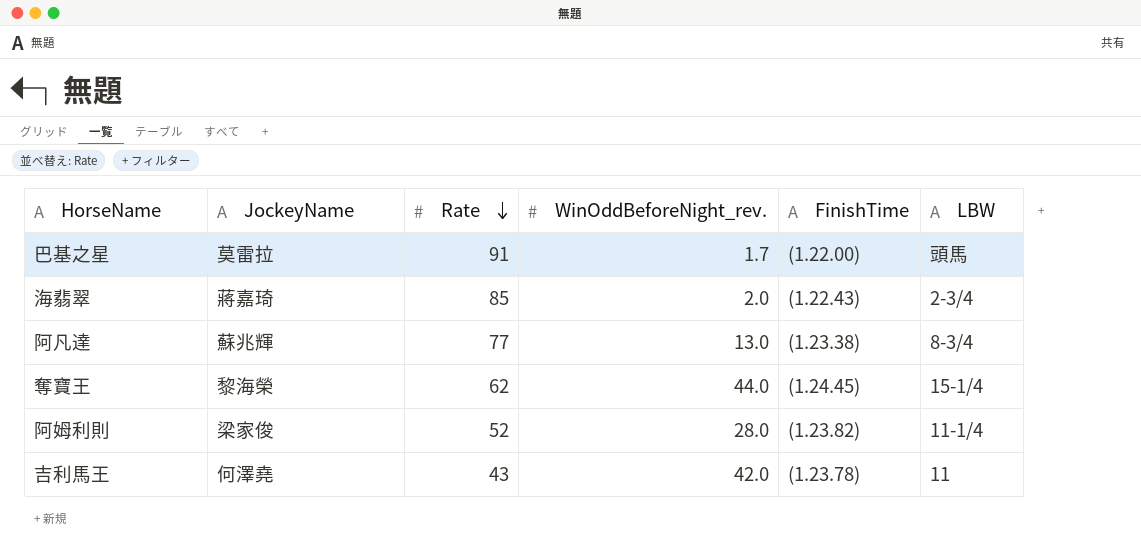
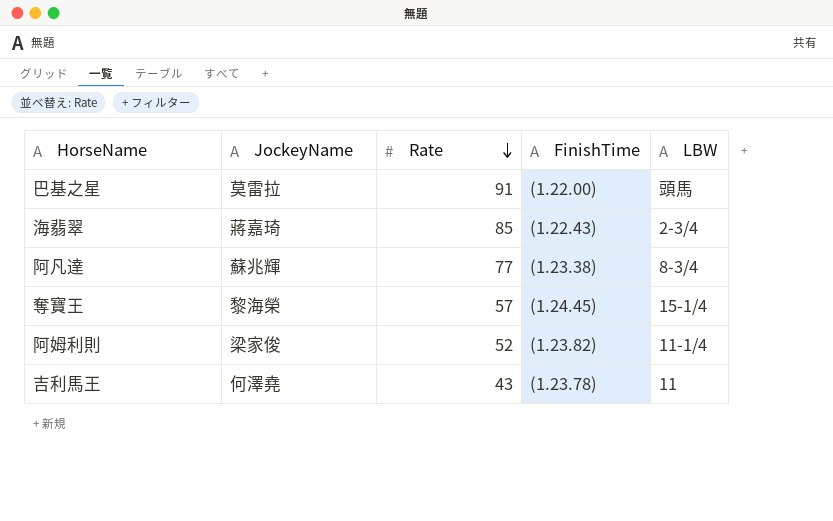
column WinOddBeforeNight_rev. | position: 4 -> none
奪寶王 | Rate: 62 -> 57

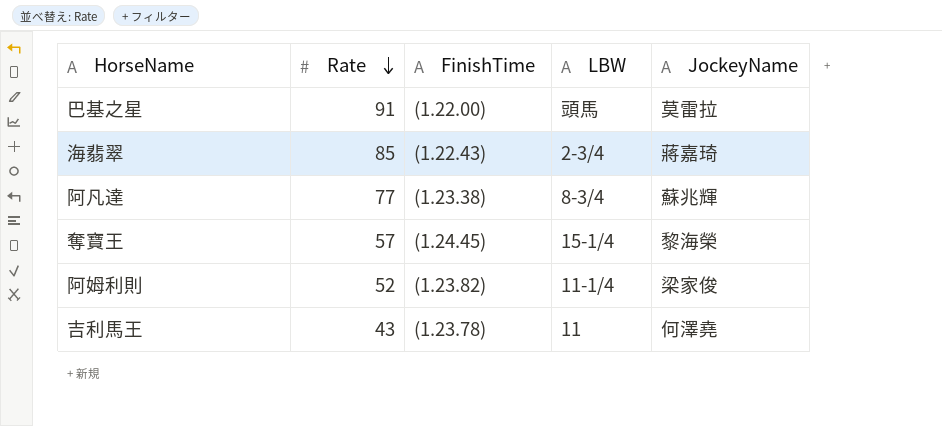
column JockeyName | position: 2 -> 5

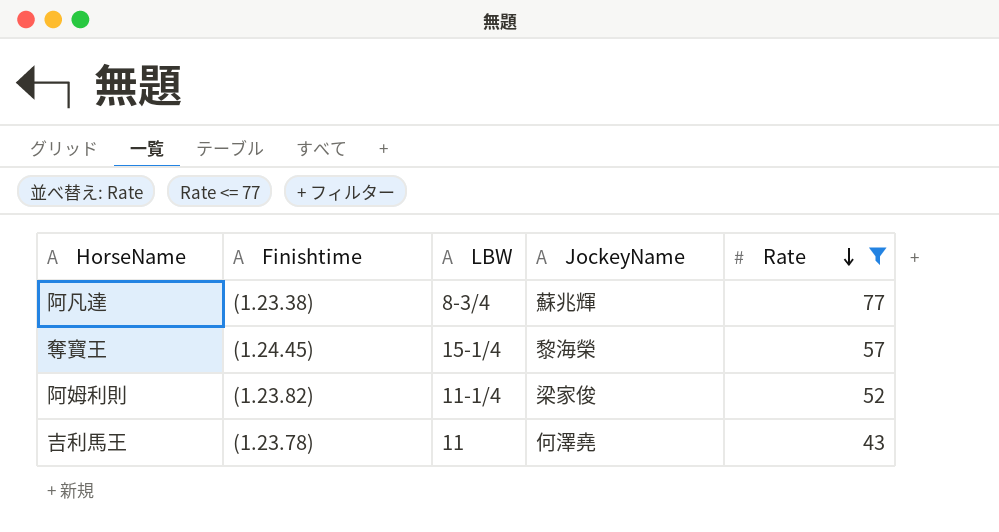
filter: none -> Rate <= 77
column name: FinishTime -> Finishtime
column Rate | position: 2 -> 5

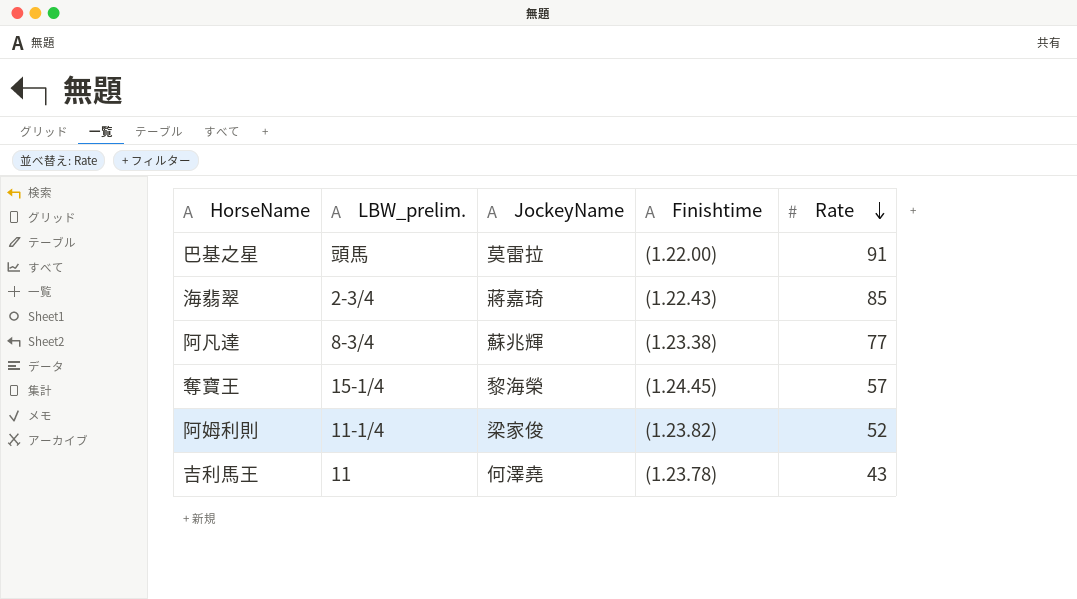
filter: Rate <= 77 -> none
column name: LBW -> LBW_prelim.
column Finishtime | position: 2 -> 4

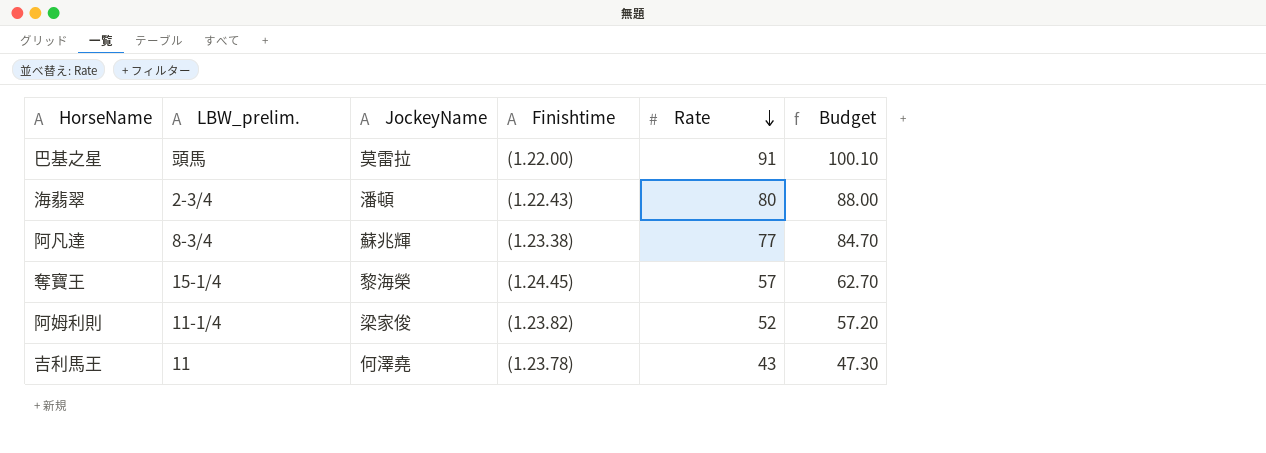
column Budget | formula: none -> [Rate] * 1.1
海翡翠 | JockeyName: 蔣嘉琦 -> 潘頓
海翡翠 | Rate: 85 -> 80

